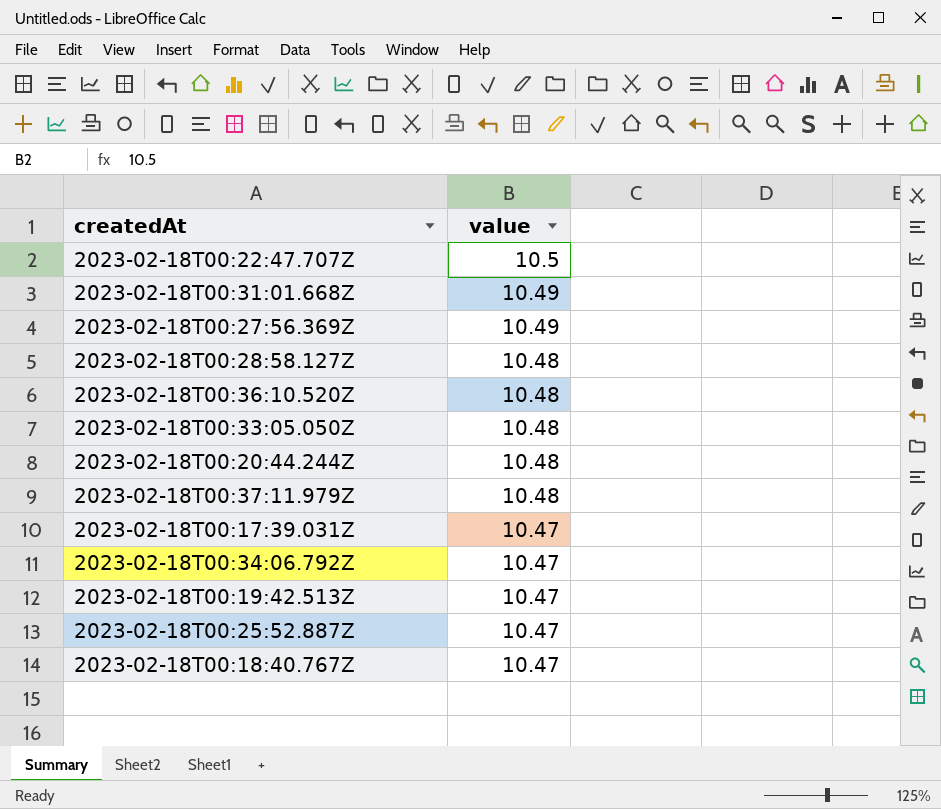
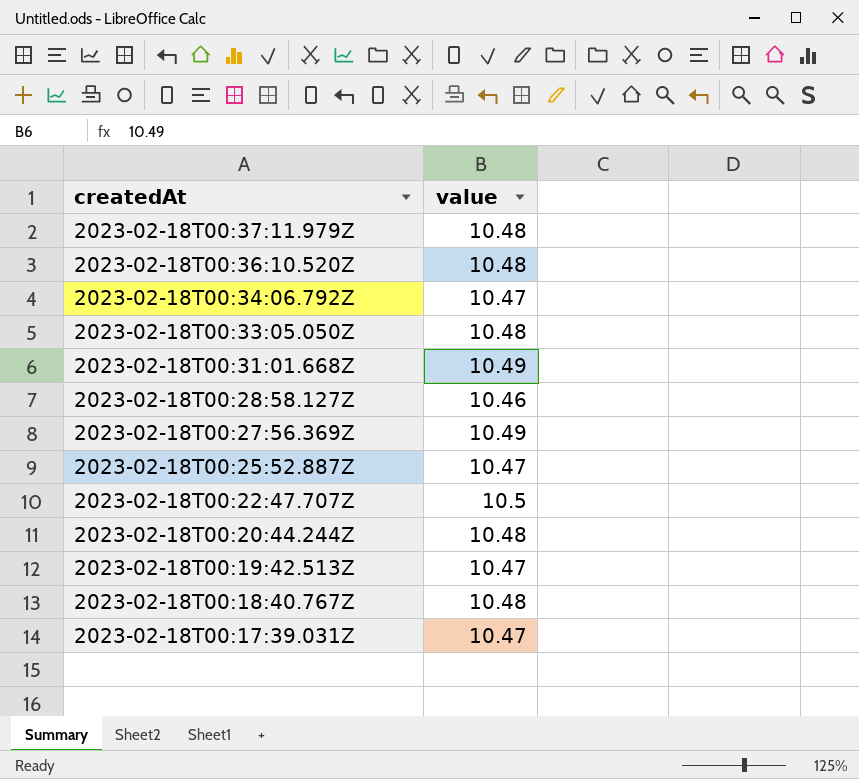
row order: value descending -> createdAt descending
2023-02-18T00:28:58.127Z | value: 10.48 -> 10.46
2023-02-18T00:18:40.767Z | value: 10.47 -> 10.48

